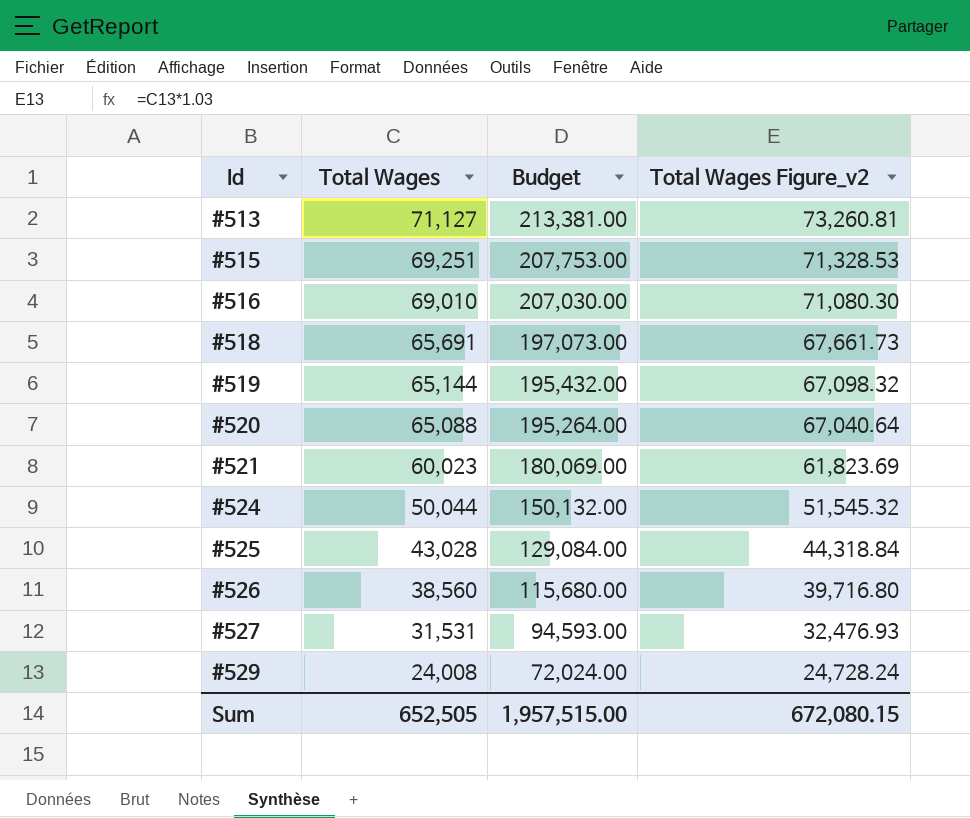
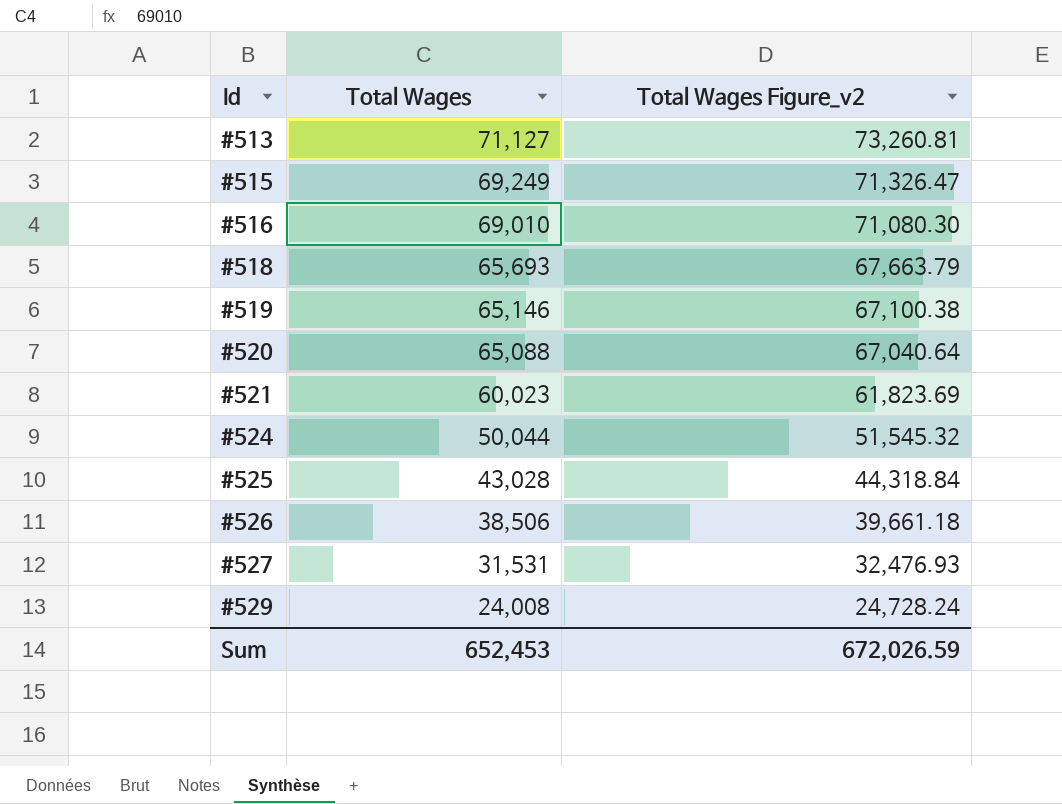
column Budget | formula: [Total Wages] * 3 -> none
#515 | Total Wages: 69,251 -> 69,249
#515 | Total Wages Figure_v2: 71,328.53 -> 71,326.47
#518 | Total Wages: 65,691 -> 65,693
#518 | Total Wages Figure_v2: 67,661.73 -> 67,663.79
#519 | Total Wages: 65,144 -> 65,146
#519 | Total Wages Figure_v2: 67,098.32 -> 67,100.38
#526 | Total Wages: 38,560 -> 38,506
#526 | Total Wages Figure_v2: 39,716.80 -> 39,661.18
Sum | Total Wages: 652,505 -> 652,453
Sum | Total Wages Figure_v2: 672,080.15 -> 672,026.59

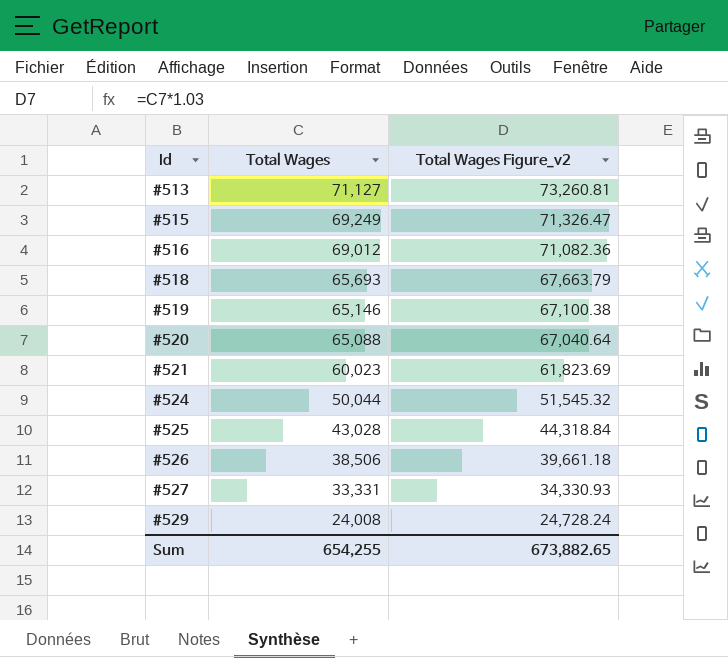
#516 | Total Wages: 69,010 -> 69,012
#516 | Total Wages Figure_v2: 71,080.30 -> 71,082.36
#527 | Total Wages: 31,531 -> 33,331
#527 | Total Wages Figure_v2: 32,476.93 -> 34,330.93
Sum | Total Wages: 652,453 -> 654,255
Sum | Total Wages Figure_v2: 672,026.59 -> 673,882.65

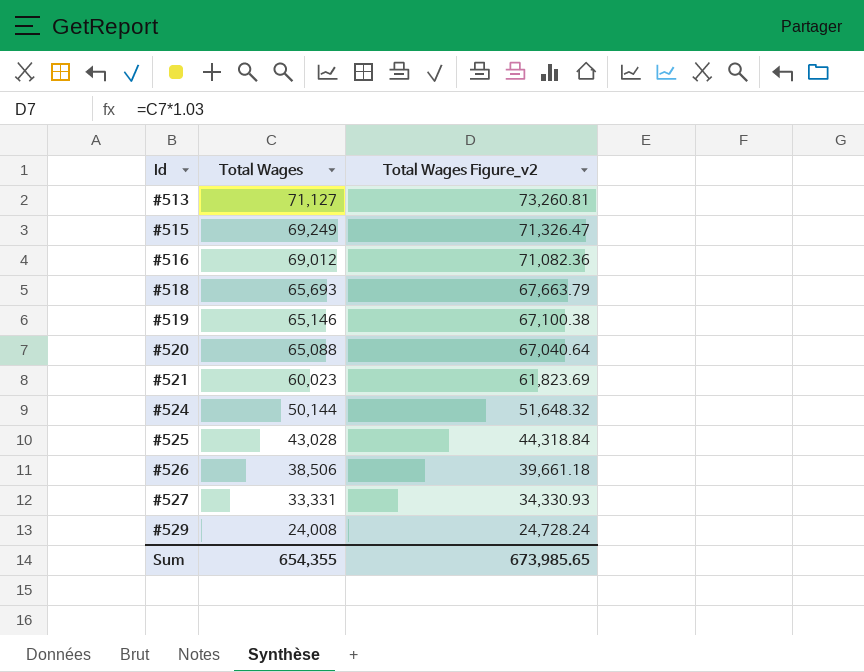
#524 | Total Wages: 50,044 -> 50,144
#524 | Total Wages Figure_v2: 51,545.32 -> 51,648.32
Sum | Total Wages: 654,255 -> 654,355
Sum | Total Wages Figure_v2: 673,882.65 -> 673,985.65

